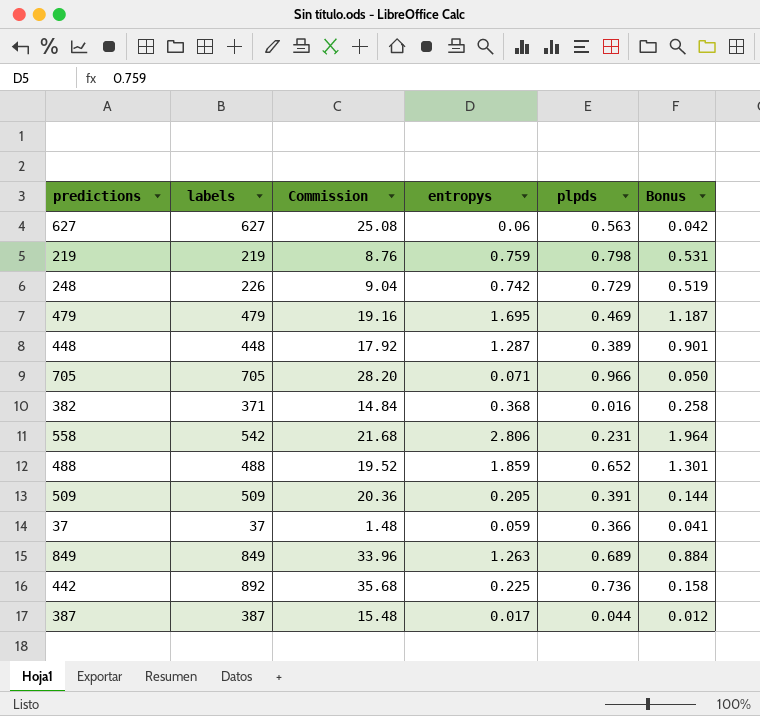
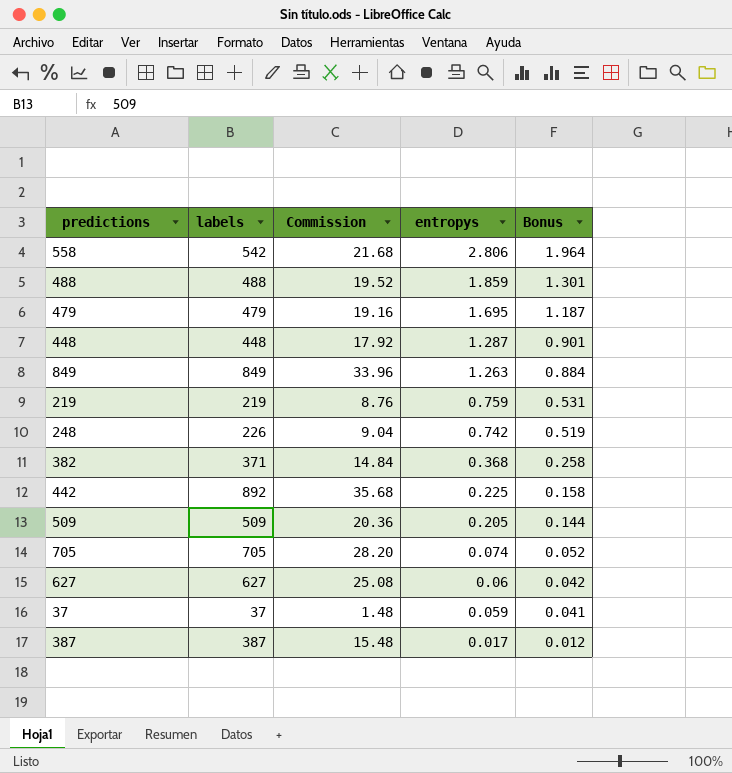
row order: none -> entropys descending
column plpds | position: 5 -> none
705 | entropys: 0.071 -> 0.074
705 | Bonus: 0.050 -> 0.052

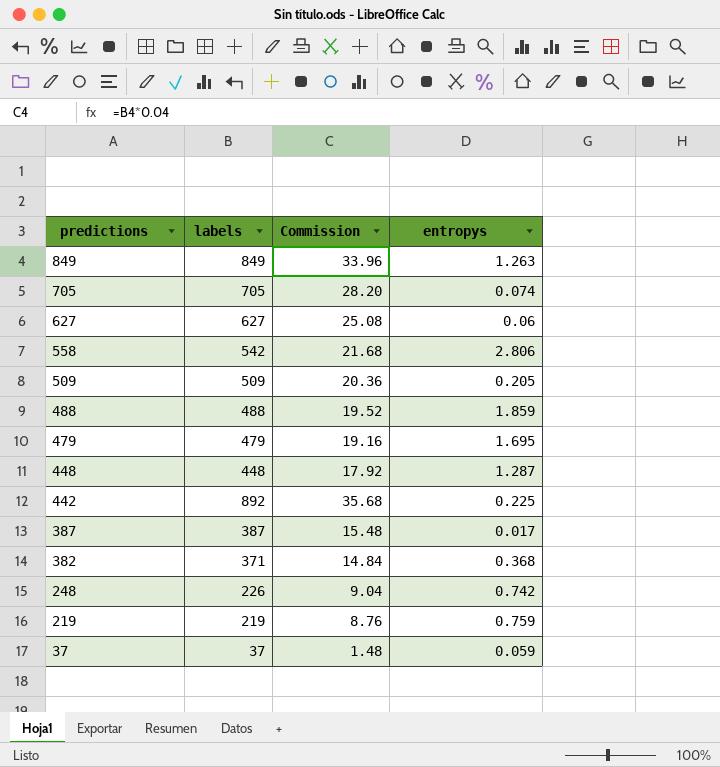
row order: entropys descending -> predictions descending
column Bonus | formula: [entropys] * 0.7 -> none

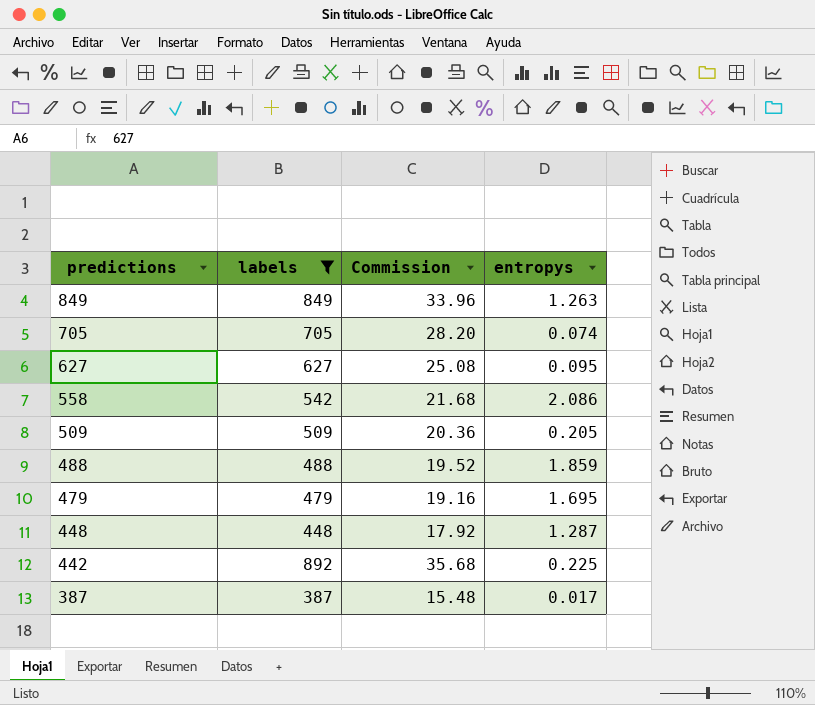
filter: none -> labels >= 387
627 | entropys: 0.06 -> 0.095
558 | entropys: 2.806 -> 2.086

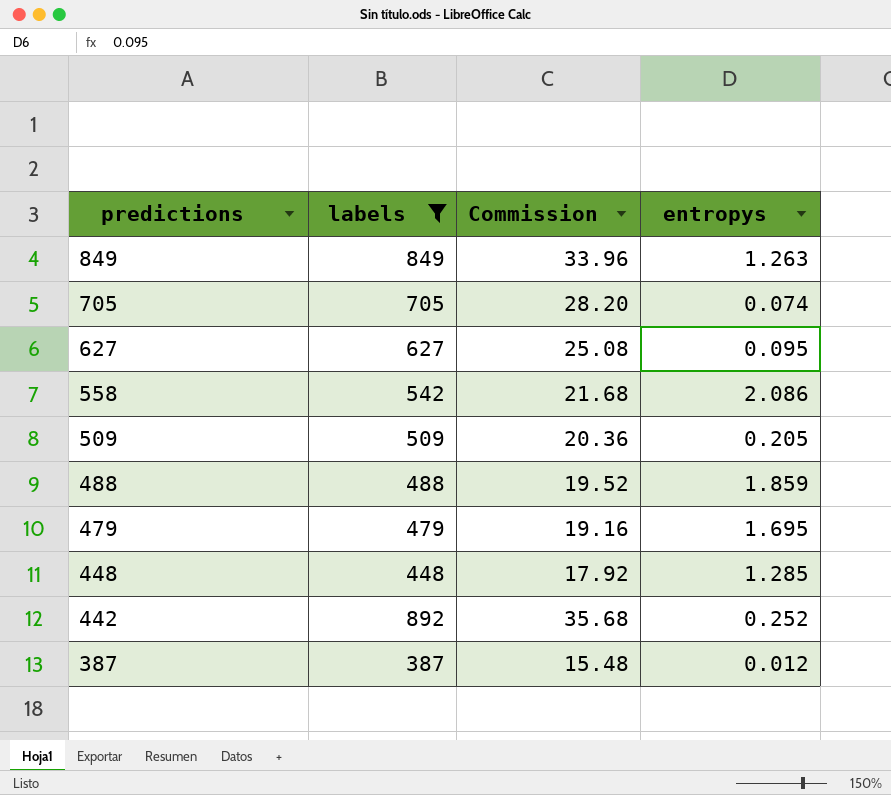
448 | entropys: 1.287 -> 1.285
442 | entropys: 0.225 -> 0.252
387 | entropys: 0.017 -> 0.012

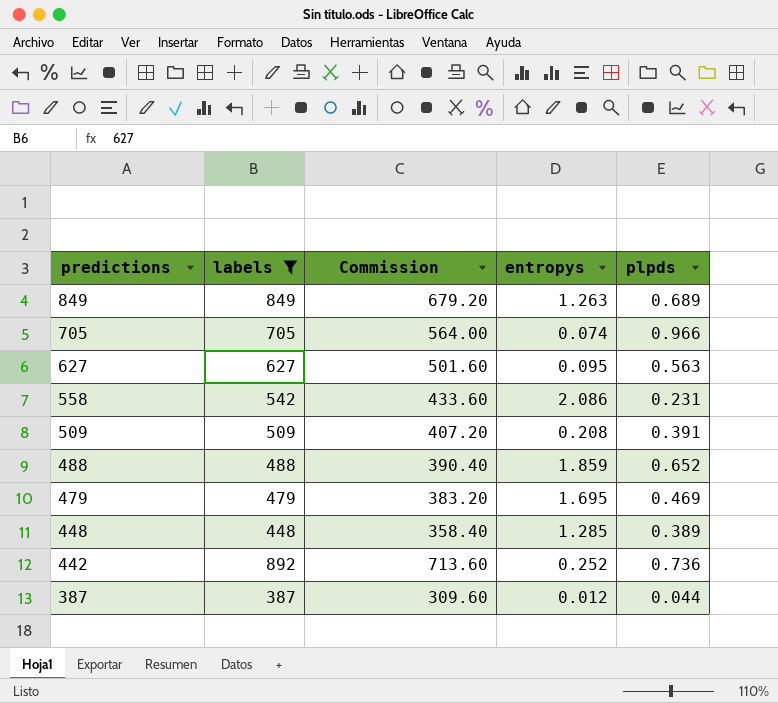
column Commission | formula: [labels] * 0.04 -> [labels] * 0.8
column plpds | position: none -> 5
509 | entropys: 0.205 -> 0.208

